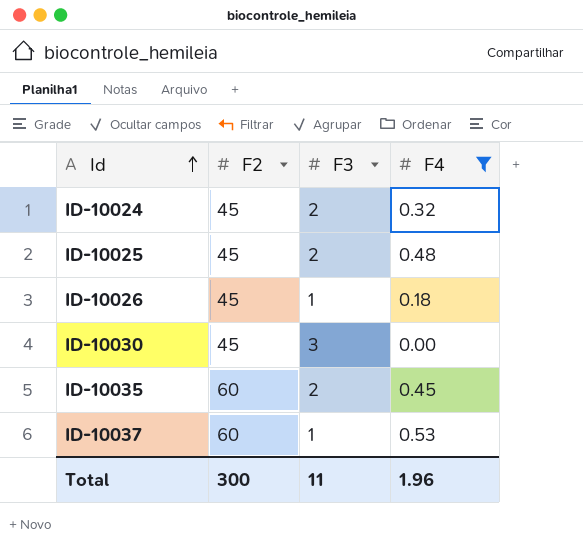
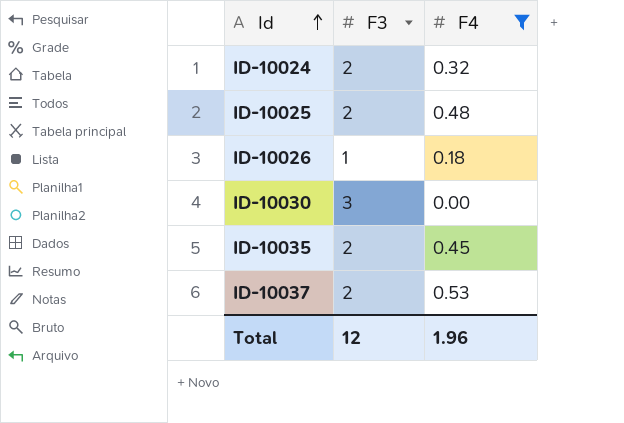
column F2 | position: 2 -> none
ID-10037 | F3: 1 -> 2
Total | F3: 11 -> 12

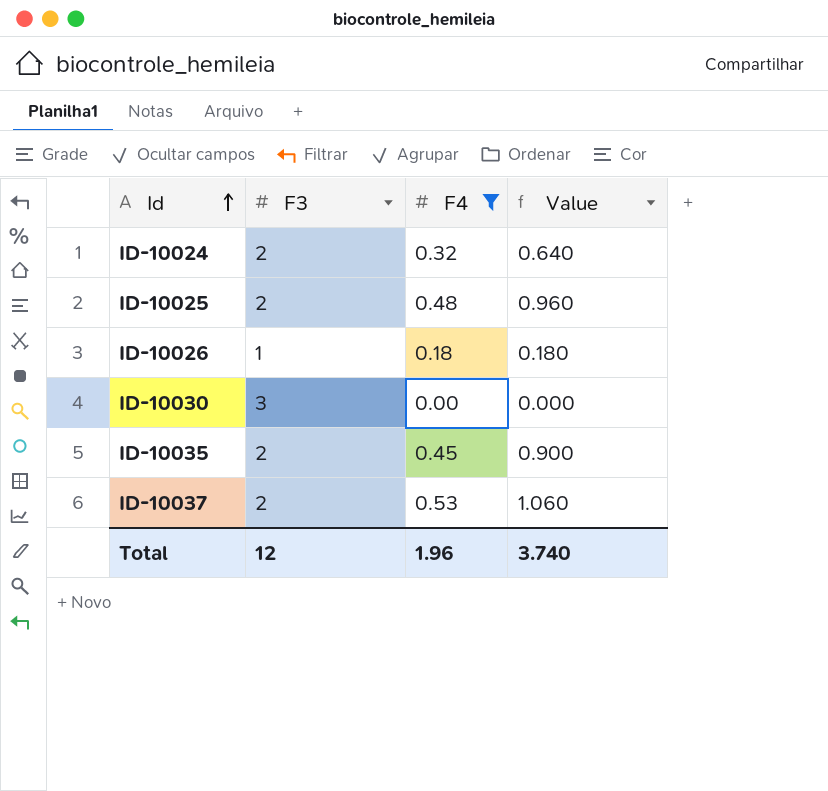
column Value | formula: none -> [F3] * [F4]

